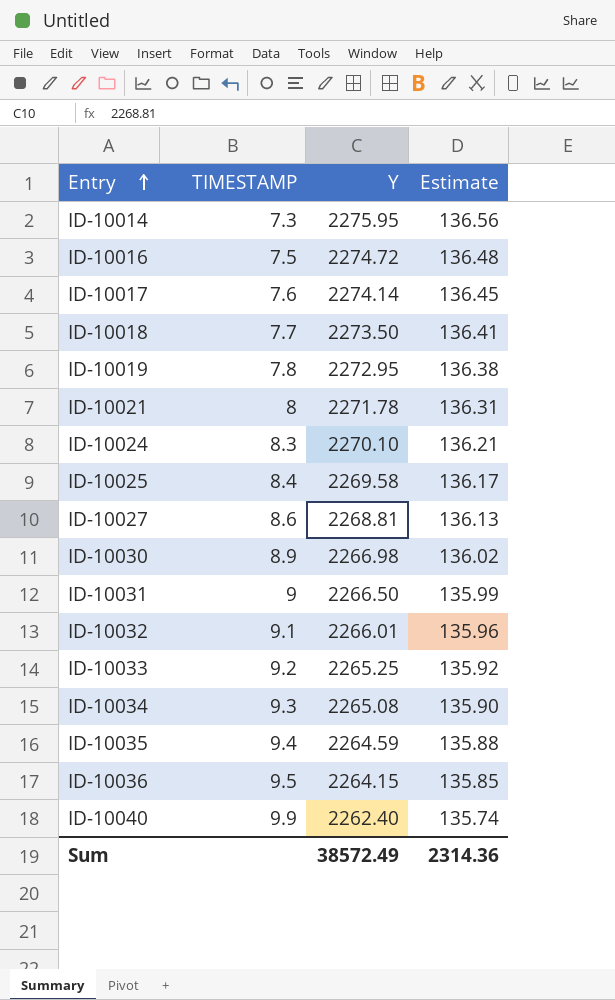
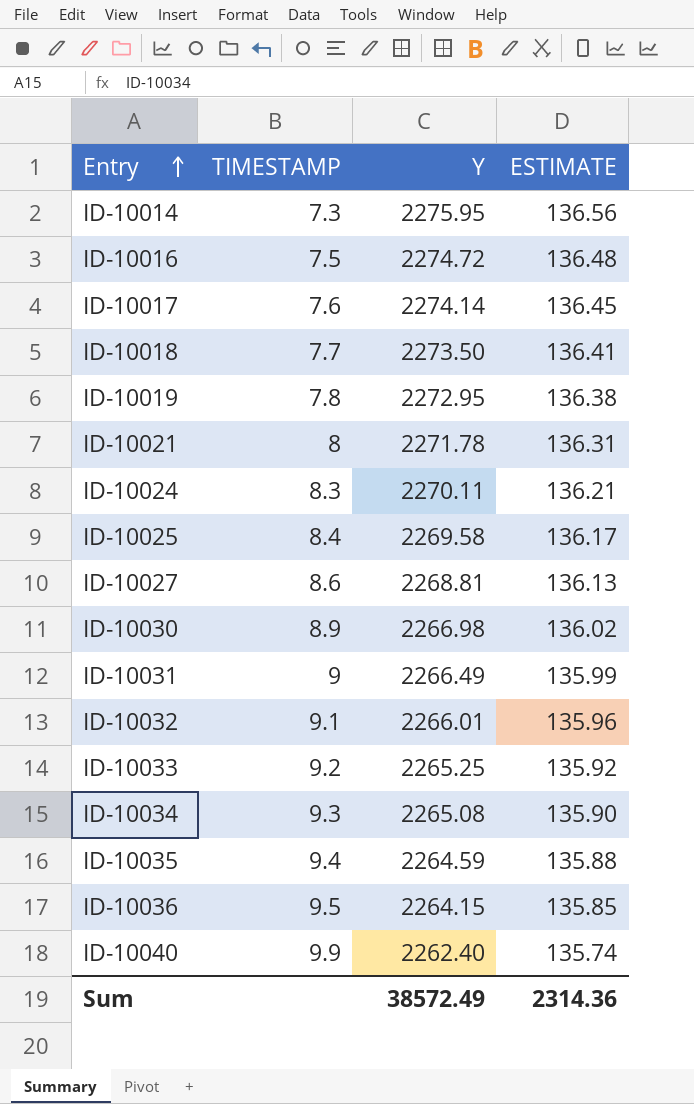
column name: Estimate -> ESTIMATE
ID-10024 | Y: 2270.10 -> 2270.11
ID-10031 | Y: 2266.50 -> 2266.49

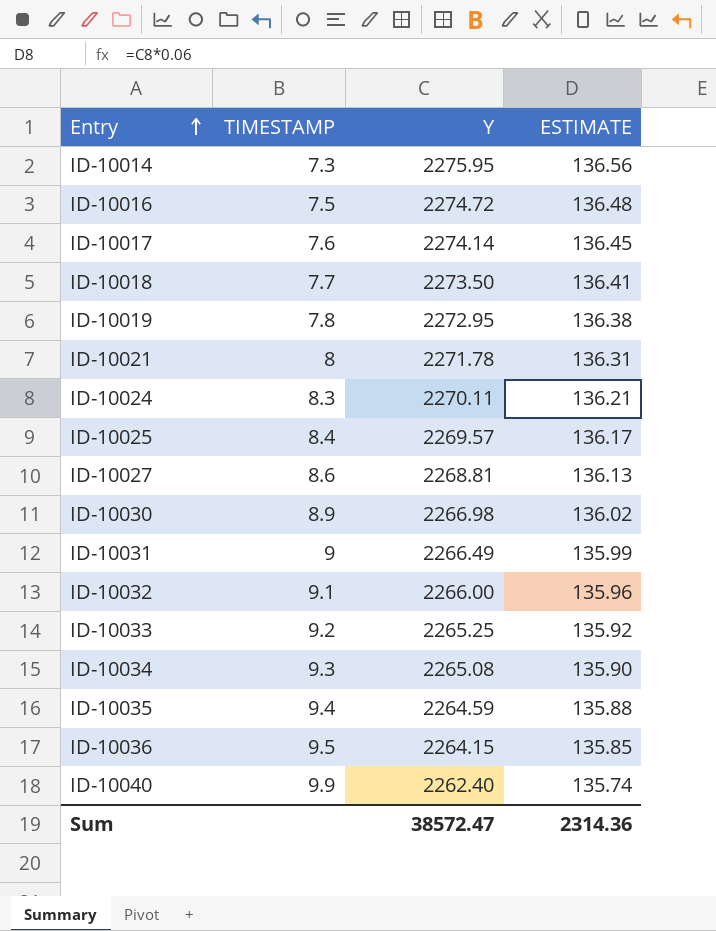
ID-10025 | Y: 2269.58 -> 2269.57
ID-10032 | Y: 2266.01 -> 2266.00
Sum | Y: 38572.49 -> 38572.47

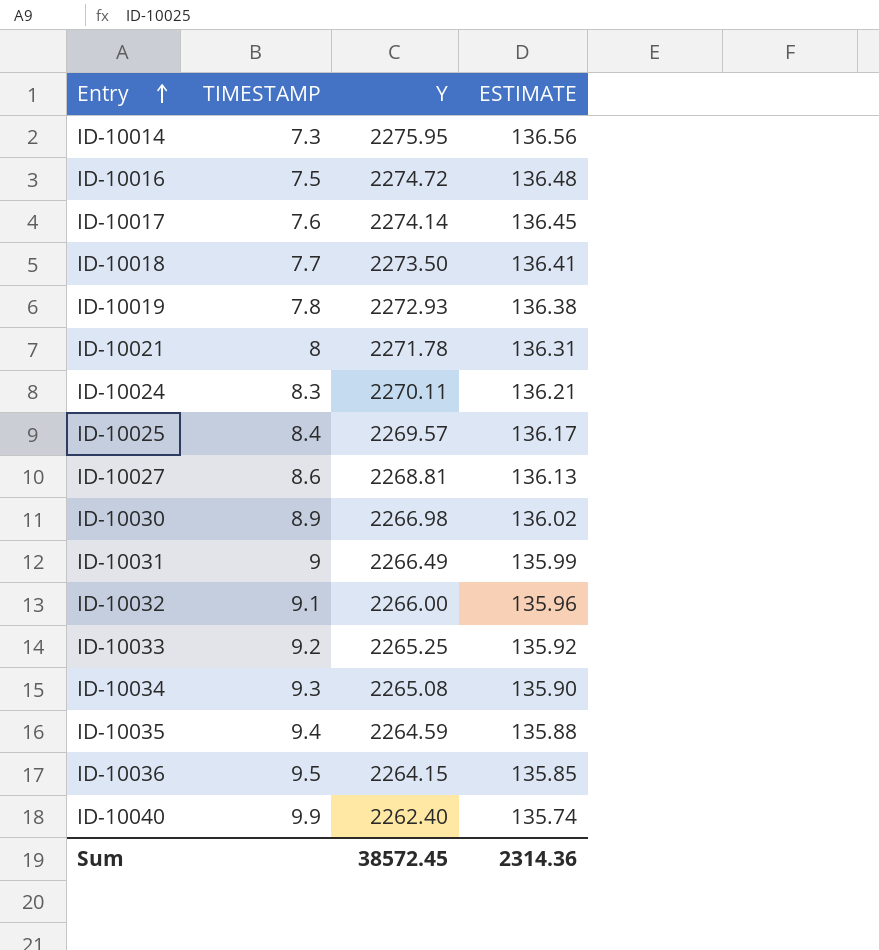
ID-10019 | Y: 2272.95 -> 2272.93
Sum | Y: 38572.47 -> 38572.45

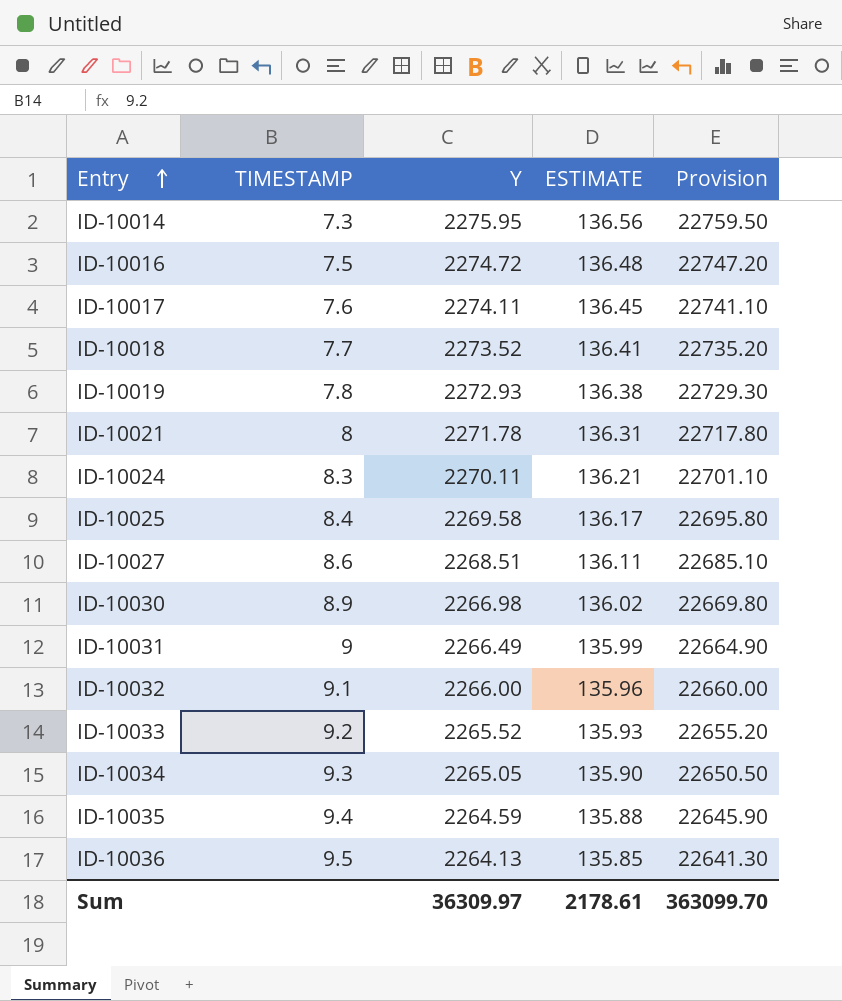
column Provision | formula: none -> [Y] * 10
row ID-10040: 9.9 | 2262.40 | 135.74 -> none
ID-10017 | Y: 2274.14 -> 2274.11
ID-10018 | Y: 2273.50 -> 2273.52
ID-10025 | Y: 2269.57 -> 2269.58
ID-10027 | Y: 2268.81 -> 2268.51
ID-10027 | ESTIMATE: 136.13 -> 136.11
ID-10033 | Y: 2265.25 -> 2265.52
ID-10033 | ESTIMATE: 135.92 -> 135.93
ID-10034 | Y: 2265.08 -> 2265.05
ID-10036 | Y: 2264.15 -> 2264.13
Sum | Y: 38572.45 -> 36309.97
Sum | ESTIMATE: 2314.36 -> 2178.61

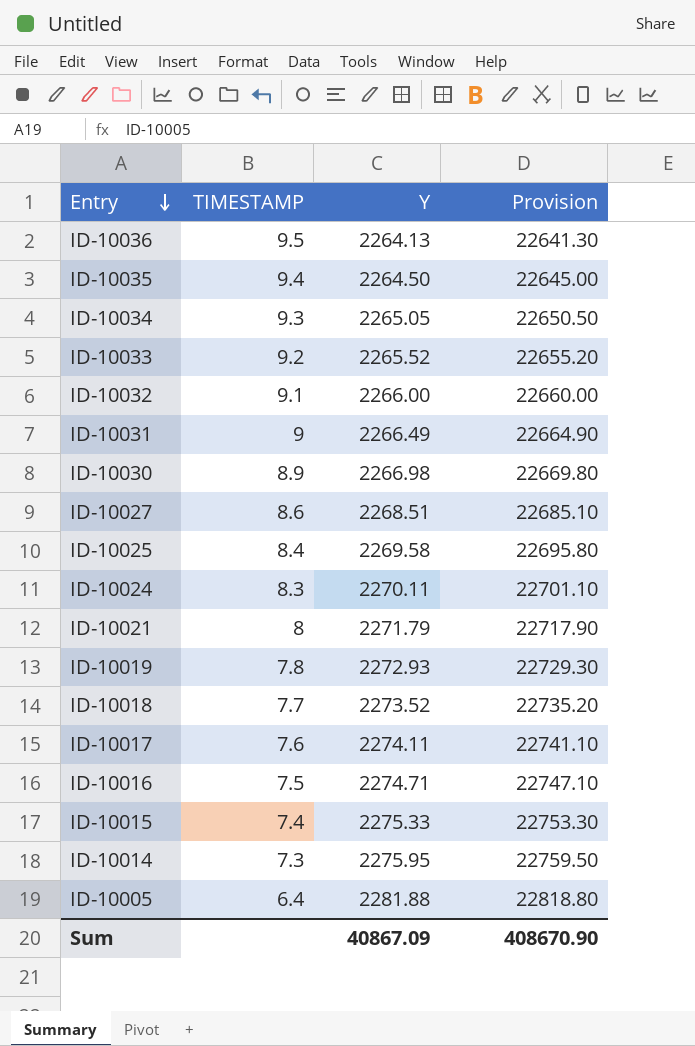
row order: Entry ascending -> Entry descending
column ESTIMATE | formula: [Y] * 0.06 -> none
ID-10035 | Y: 2264.59 -> 2264.50
ID-10035 | Provision: 22645.90 -> 22645.00
ID-10021 | Y: 2271.78 -> 2271.79
ID-10021 | Provision: 22717.80 -> 22717.90
ID-10016 | Y: 2274.72 -> 2274.71
ID-10016 | Provision: 22747.20 -> 22747.10
row ID-10015: none -> 7.4 | 2275.33 | 22753.30
row ID-10005: none -> 6.4 | 2281.88 | 22818.80
Sum | Y: 36309.97 -> 40867.09
Sum | Provision: 363099.70 -> 408670.90

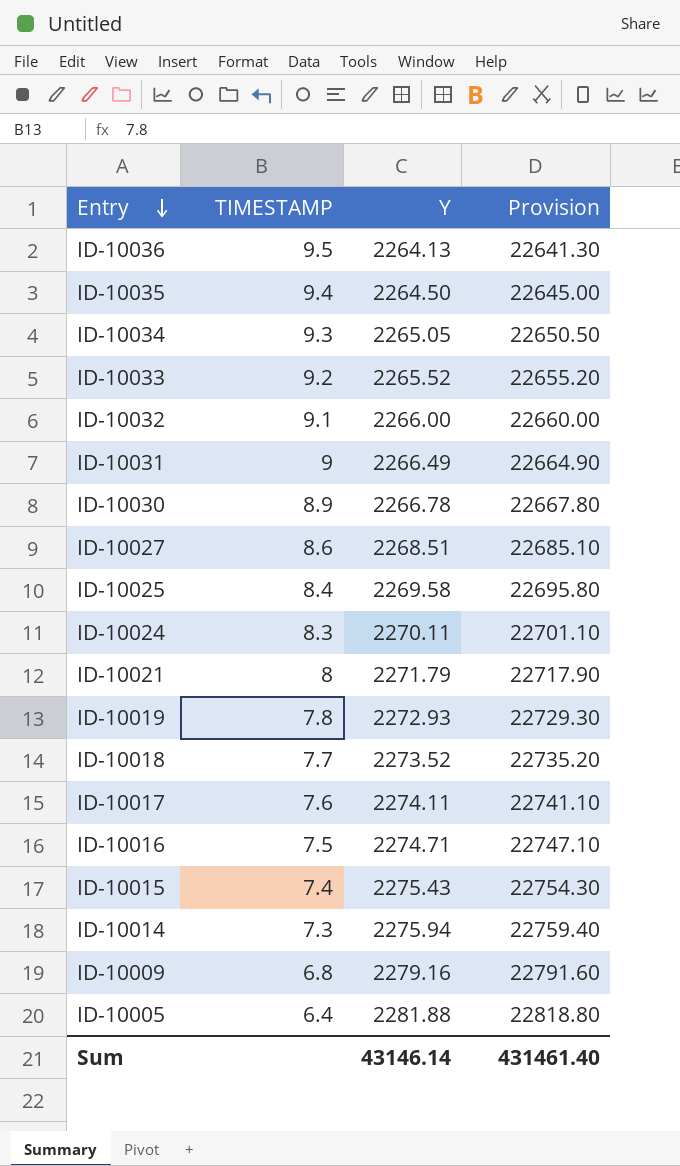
ID-10030 | Y: 2266.98 -> 2266.78
ID-10030 | Provision: 22669.80 -> 22667.80
ID-10015 | Y: 2275.33 -> 2275.43
ID-10015 | Provision: 22753.30 -> 22754.30
ID-10014 | Y: 2275.95 -> 2275.94
ID-10014 | Provision: 22759.50 -> 22759.40
row ID-10009: none -> 6.8 | 2279.16 | 22791.60
Sum | Y: 40867.09 -> 43146.14
Sum | Provision: 408670.90 -> 431461.40

